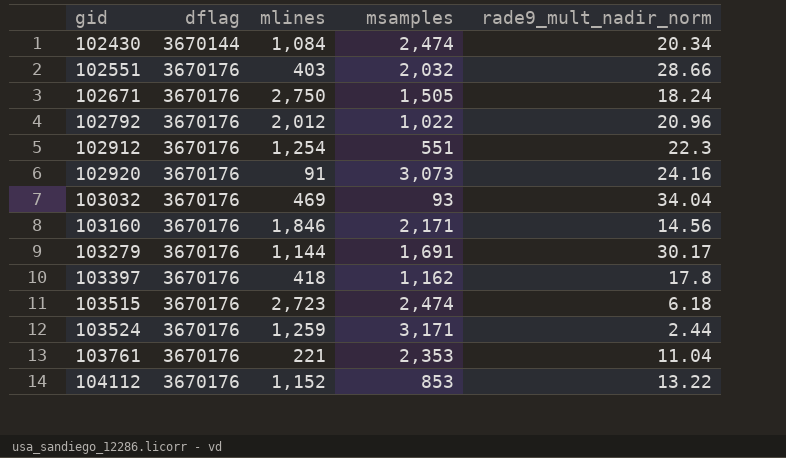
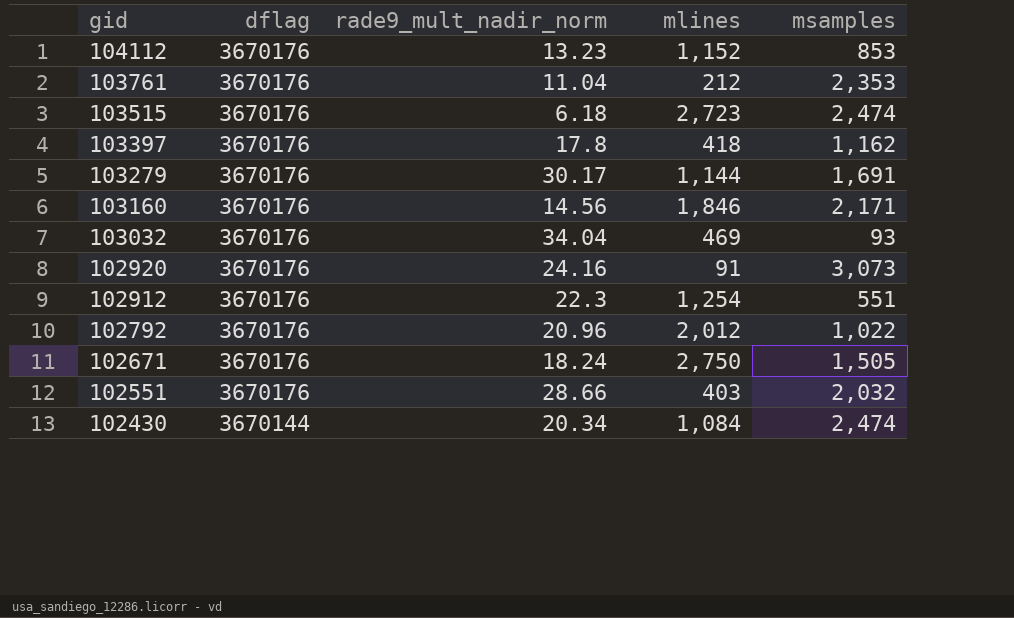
row order: gid ascending -> gid descending
column rade9_mult_nadir_norm | position: 5 -> 3
row 103524: 3670176 | 1,259 | 3,171 | 2.44 -> none
104112 | rade9_mult_nadir_norm: 13.22 -> 13.23
103761 | mlines: 221 -> 212

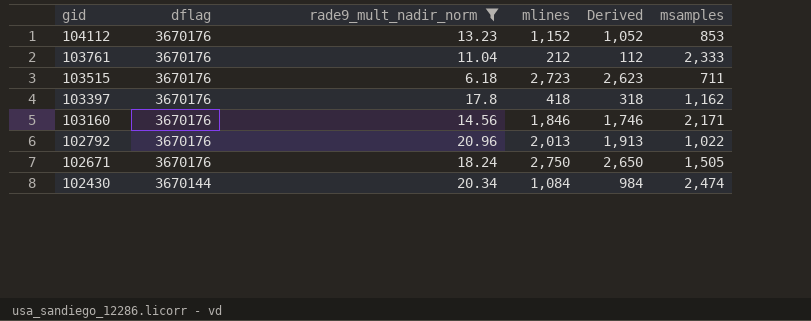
filter: none -> rade9_mult_nadir_norm <= 20.96
column Derived | formula: none -> [mlines] - 100
103761 | msamples: 2,353 -> 2,333
103515 | msamples: 2,474 -> 711
102792 | mlines: 2,012 -> 2,013

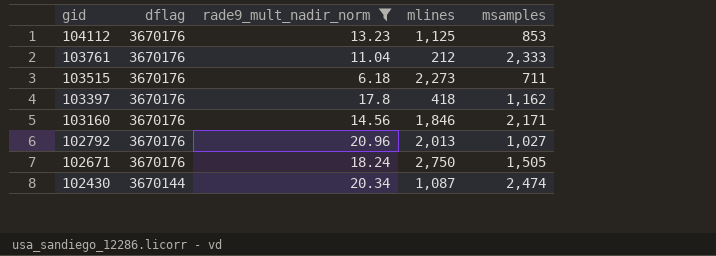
column Derived | formula: [mlines] - 100 -> none
104112 | mlines: 1,152 -> 1,125
103515 | mlines: 2,723 -> 2,273
102792 | msamples: 1,022 -> 1,027
102430 | mlines: 1,084 -> 1,087

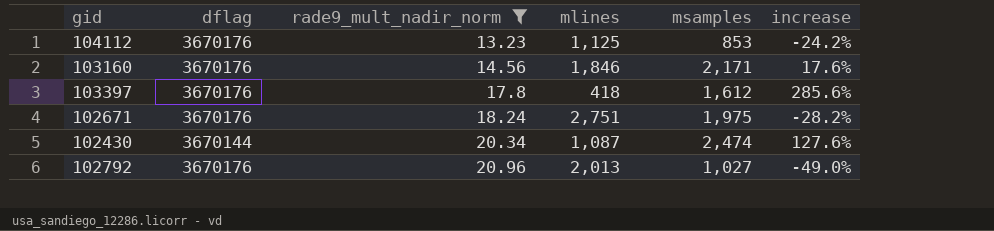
row order: gid descending -> rade9_mult_nadir_norm ascending
column increase | formula: none -> ([msamples] - [mlines]) / [mlines]
row 103761: 3670176 | 11.04 | 212 | 2,333 -> none
row 103515: 3670176 | 6.18 | 2,273 | 711 -> none
103397 | msamples: 1,162 -> 1,612
102671 | mlines: 2,750 -> 2,751
102671 | msamples: 1,505 -> 1,975

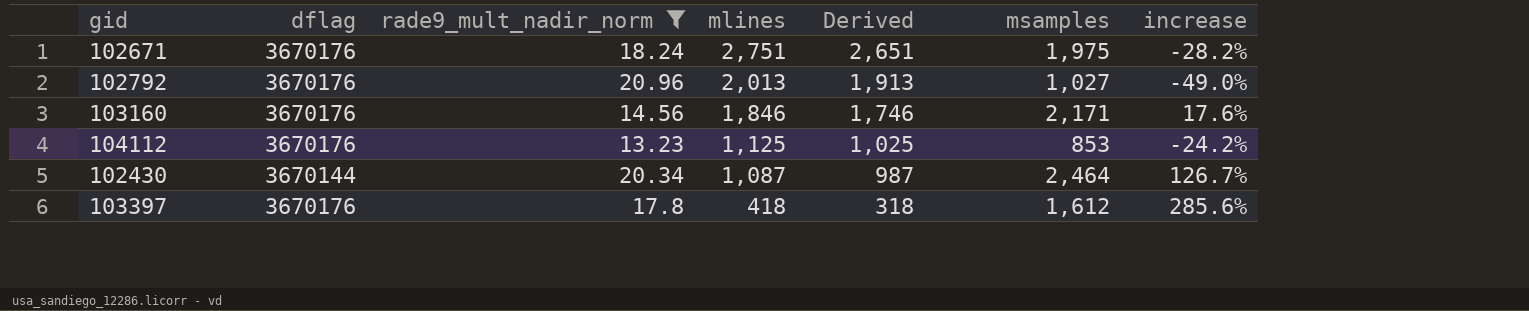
row order: rade9_mult_nadir_norm ascending -> mlines descending
column Derived | formula: none -> [mlines] - 100
102430 | msamples: 2,474 -> 2,464
102430 | increase: 127.6% -> 126.7%

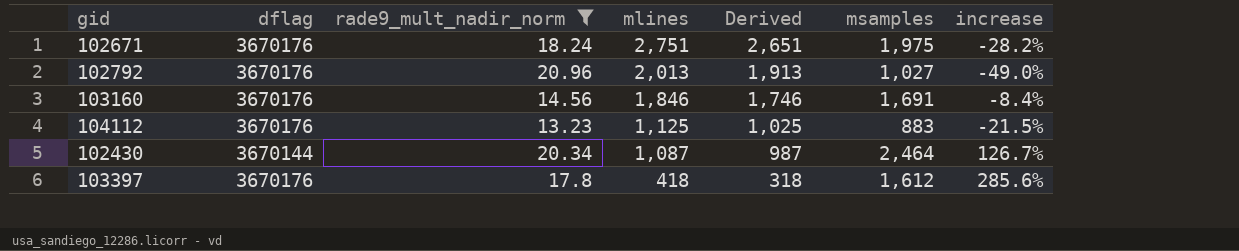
103160 | msamples: 2,171 -> 1,691
103160 | increase: 17.6% -> -8.4%
104112 | msamples: 853 -> 883
104112 | increase: -24.2% -> -21.5%

